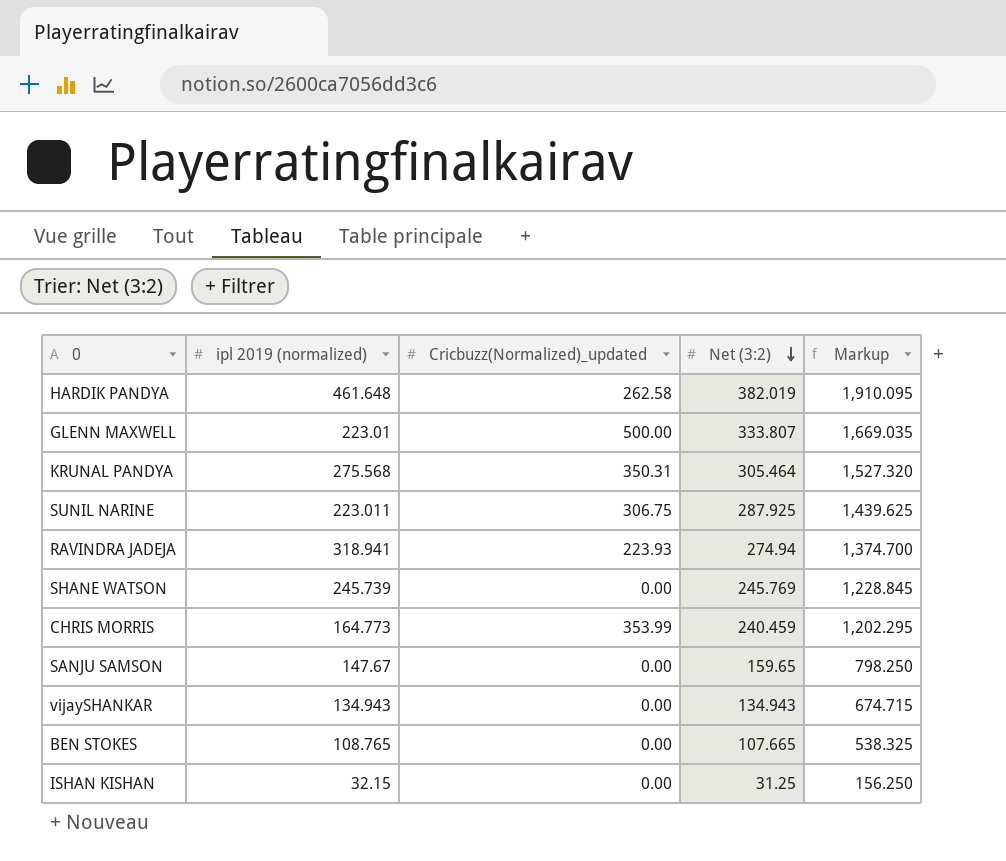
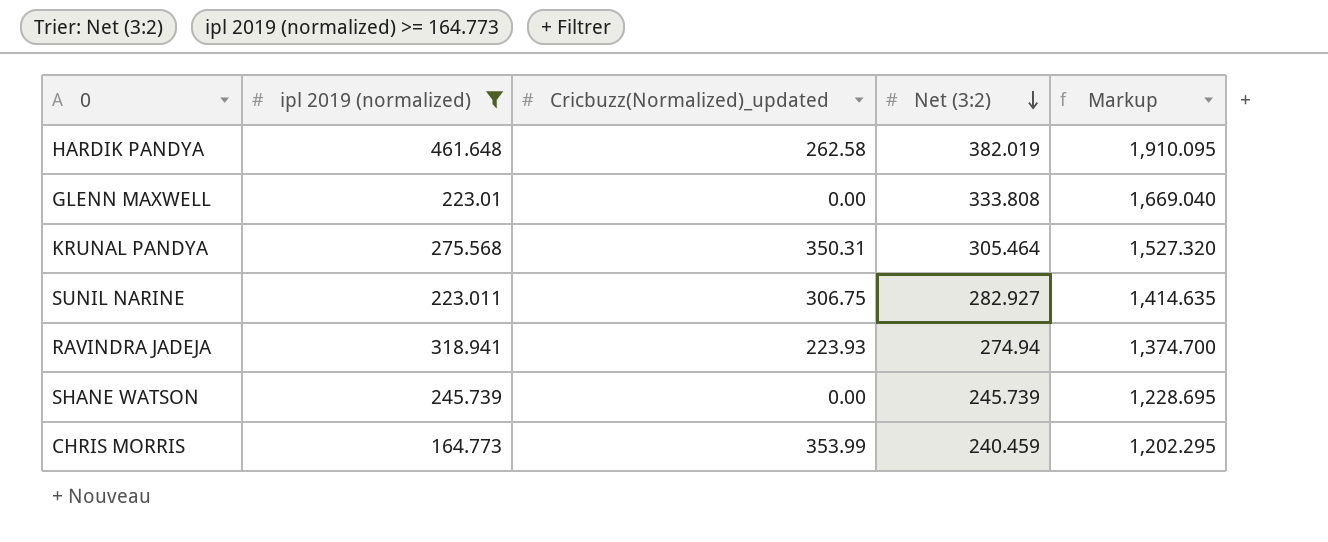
filter: none -> ipl 2019 (normalized) >= 164.773
GLENN MAXWELL | Cricbuzz(Normalized)_updated: 500.00 -> 0.00
GLENN MAXWELL | Net (3:2): 333.807 -> 333.808
GLENN MAXWELL | Markup: 1,669.035 -> 1,669.040
SUNIL NARINE | Net (3:2): 287.925 -> 282.927
SUNIL NARINE | Markup: 1,439.625 -> 1,414.635
SHANE WATSON | Net (3:2): 245.769 -> 245.739
SHANE WATSON | Markup: 1,228.845 -> 1,228.695

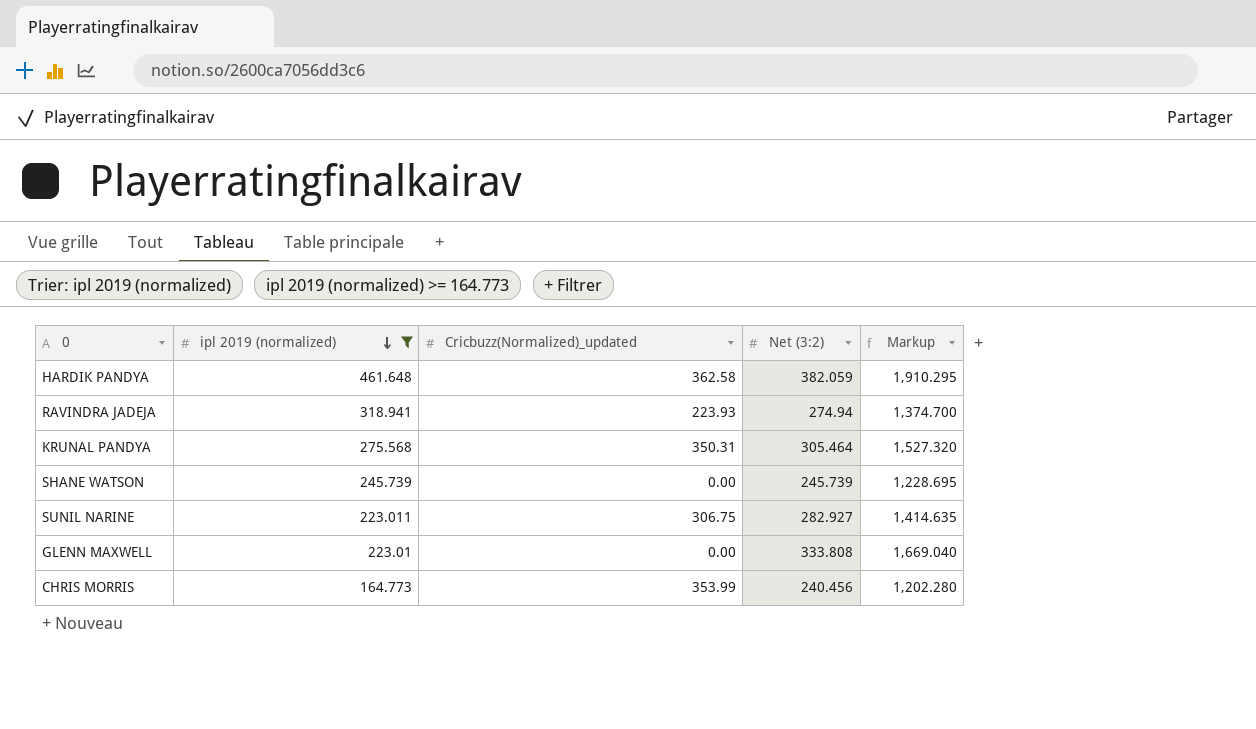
row order: Net (3:2) descending -> ipl 2019 (normalized) descending
HARDIK PANDYA | Cricbuzz(Normalized)_updated: 262.58 -> 362.58
HARDIK PANDYA | Net (3:2): 382.019 -> 382.059
HARDIK PANDYA | Markup: 1,910.095 -> 1,910.295
CHRIS MORRIS | Net (3:2): 240.459 -> 240.456
CHRIS MORRIS | Markup: 1,202.295 -> 1,202.280

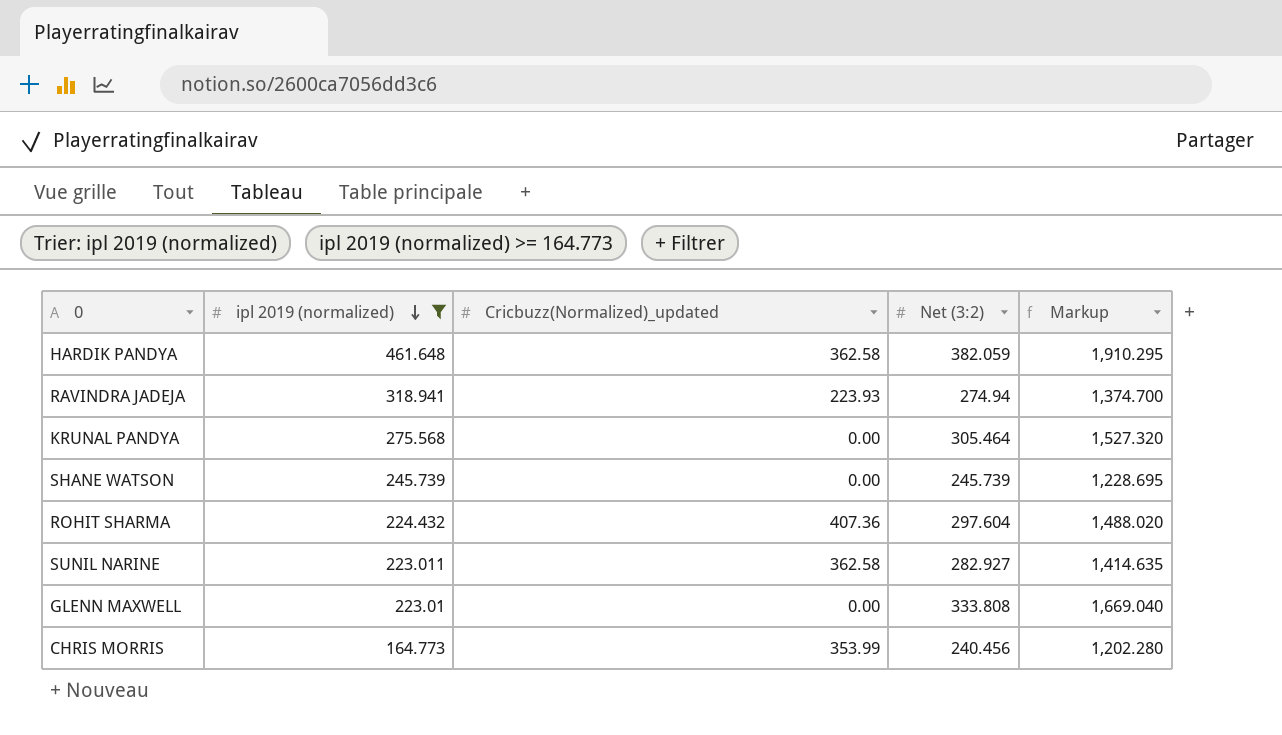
KRUNAL PANDYA | Cricbuzz(Normalized)_updated: 350.31 -> 0.00
row ROHIT SHARMA: none -> 224.432 | 407.36 | 297.604 | 1,488.020
SUNIL NARINE | Cricbuzz(Normalized)_updated: 306.75 -> 362.58

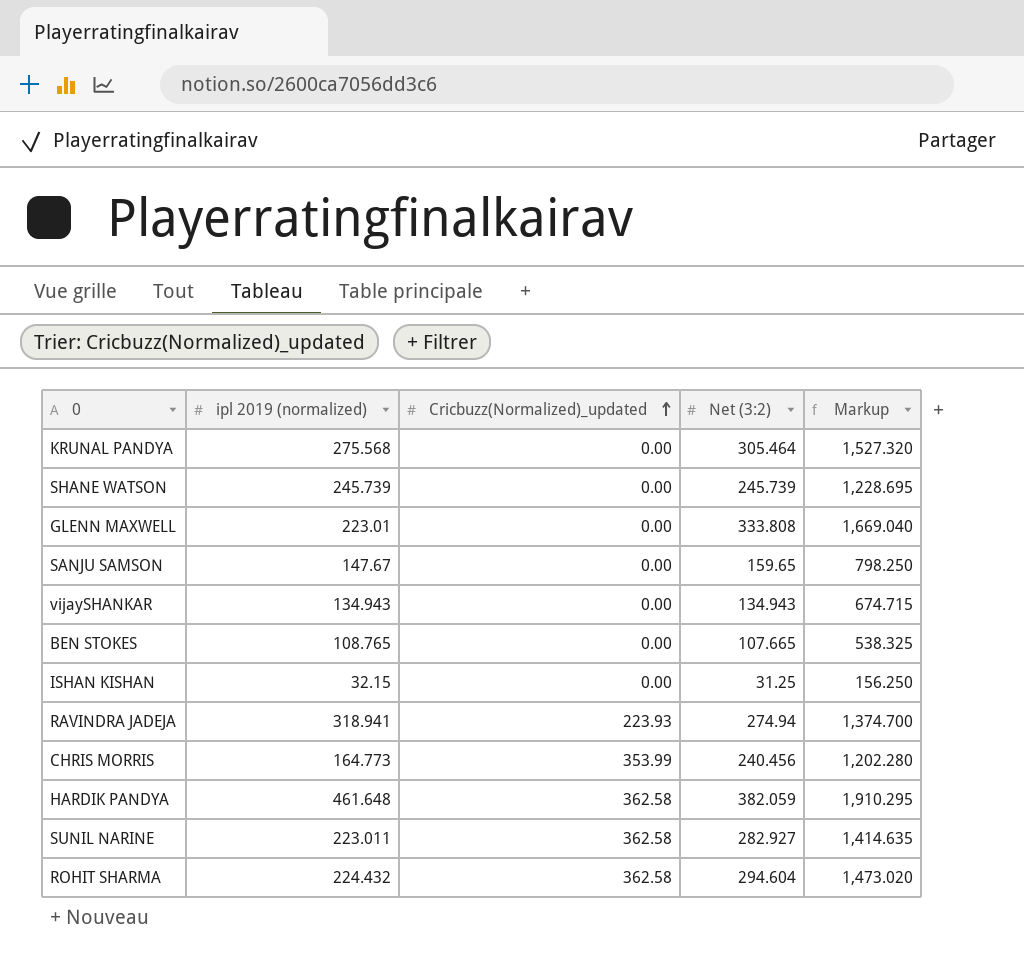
filter: ipl 2019 (normalized) >= 164.773 -> none
row order: ipl 2019 (normalized) descending -> Cricbuzz(Normalized)_updated ascending
ROHIT SHARMA | Cricbuzz(Normalized)_updated: 407.36 -> 362.58
ROHIT SHARMA | Net (3:2): 297.604 -> 294.604
ROHIT SHARMA | Markup: 1,488.020 -> 1,473.020

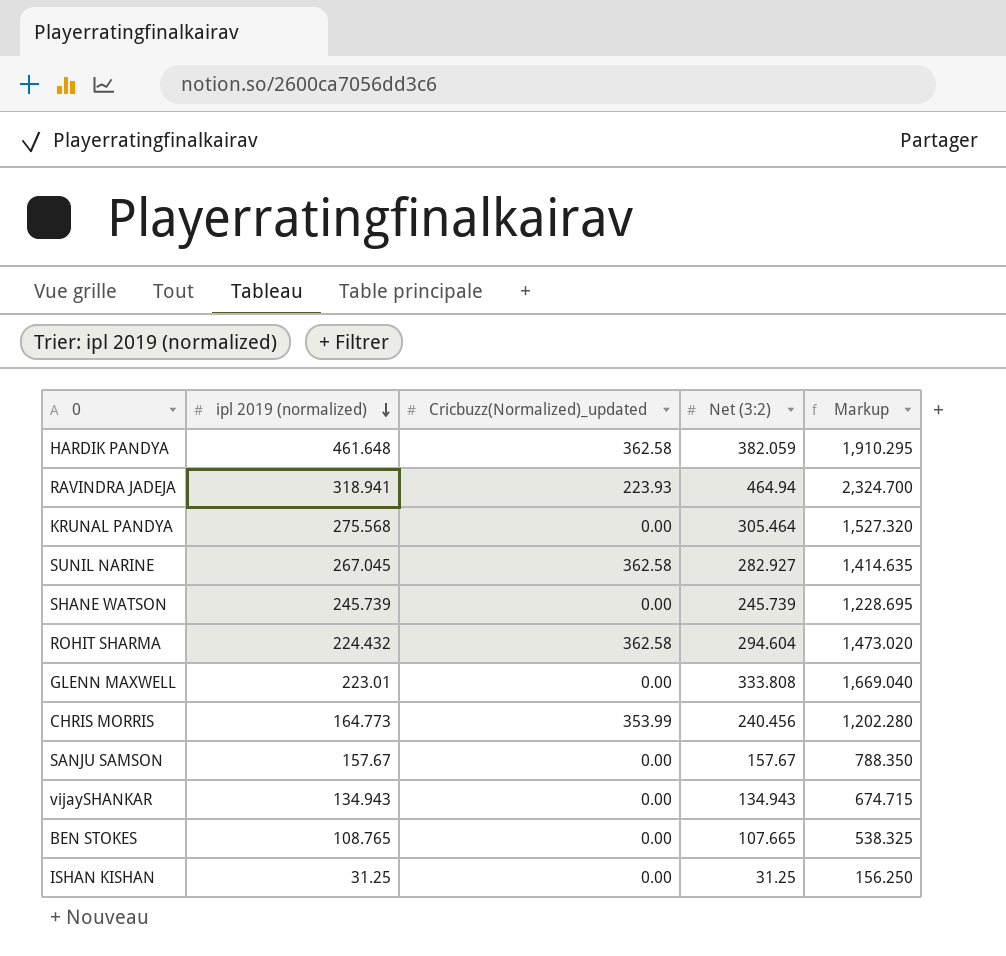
row order: Cricbuzz(Normalized)_updated ascending -> ipl 2019 (normalized) descending
RAVINDRA JADEJA | Net (3:2): 274.94 -> 464.94
RAVINDRA JADEJA | Markup: 1,374.700 -> 2,324.700
SUNIL NARINE | ipl 2019 (normalized): 223.011 -> 267.045
SANJU SAMSON | ipl 2019 (normalized): 147.67 -> 157.67
SANJU SAMSON | Net (3:2): 159.65 -> 157.67
SANJU SAMSON | Markup: 798.250 -> 788.350
ISHAN KISHAN | ipl 2019 (normalized): 32.15 -> 31.25

